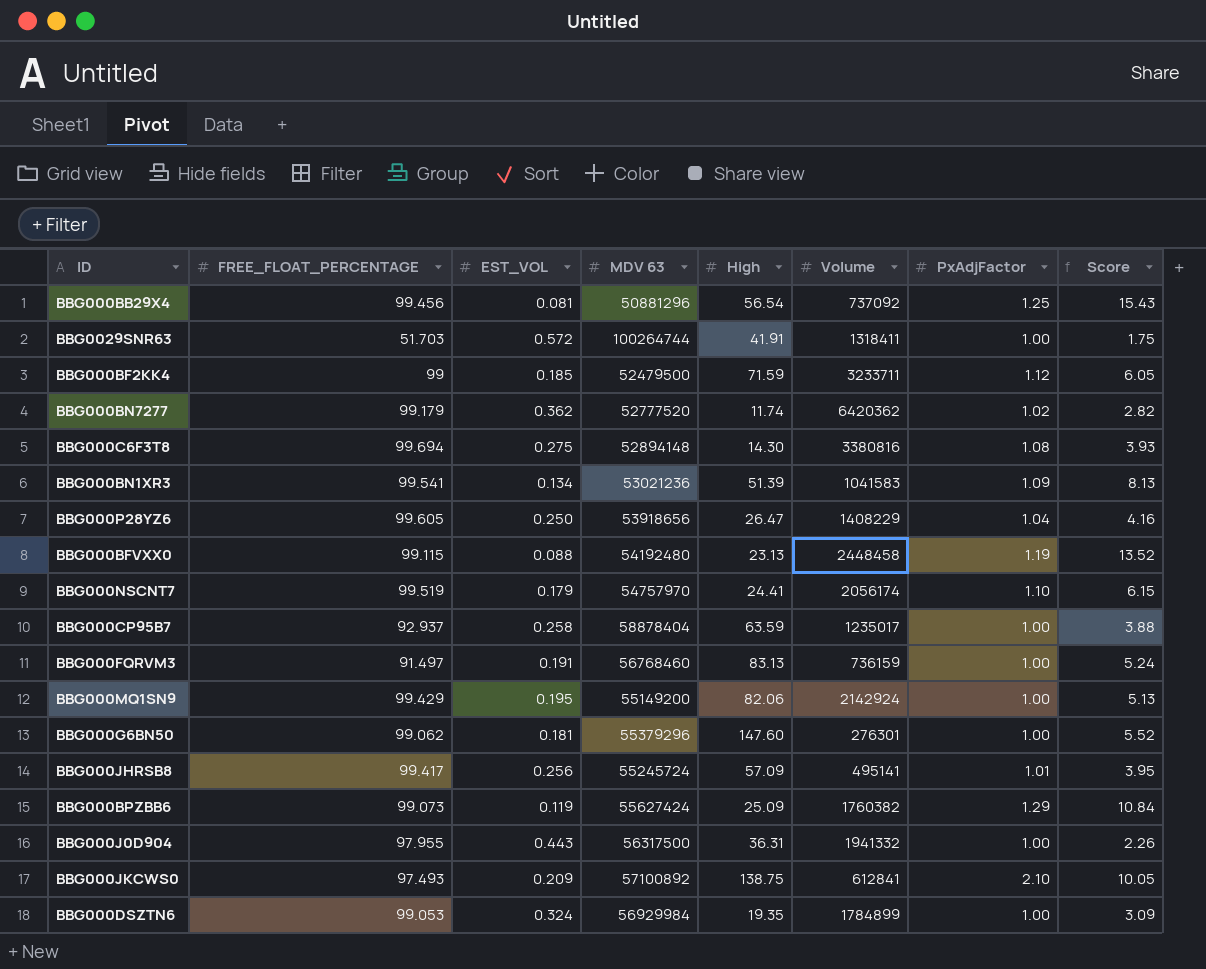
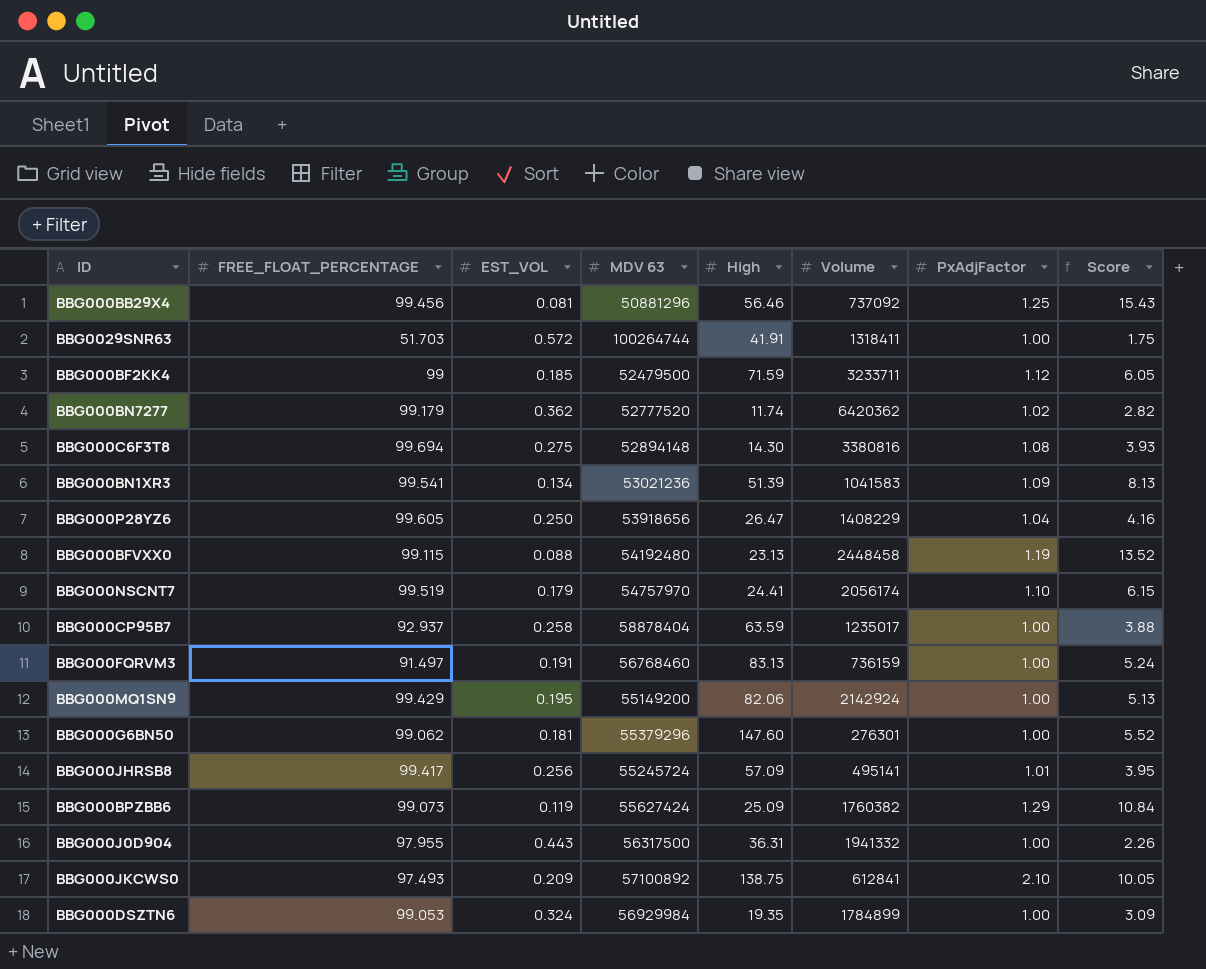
BBG000BB29X4 | High: 56.54 -> 56.46

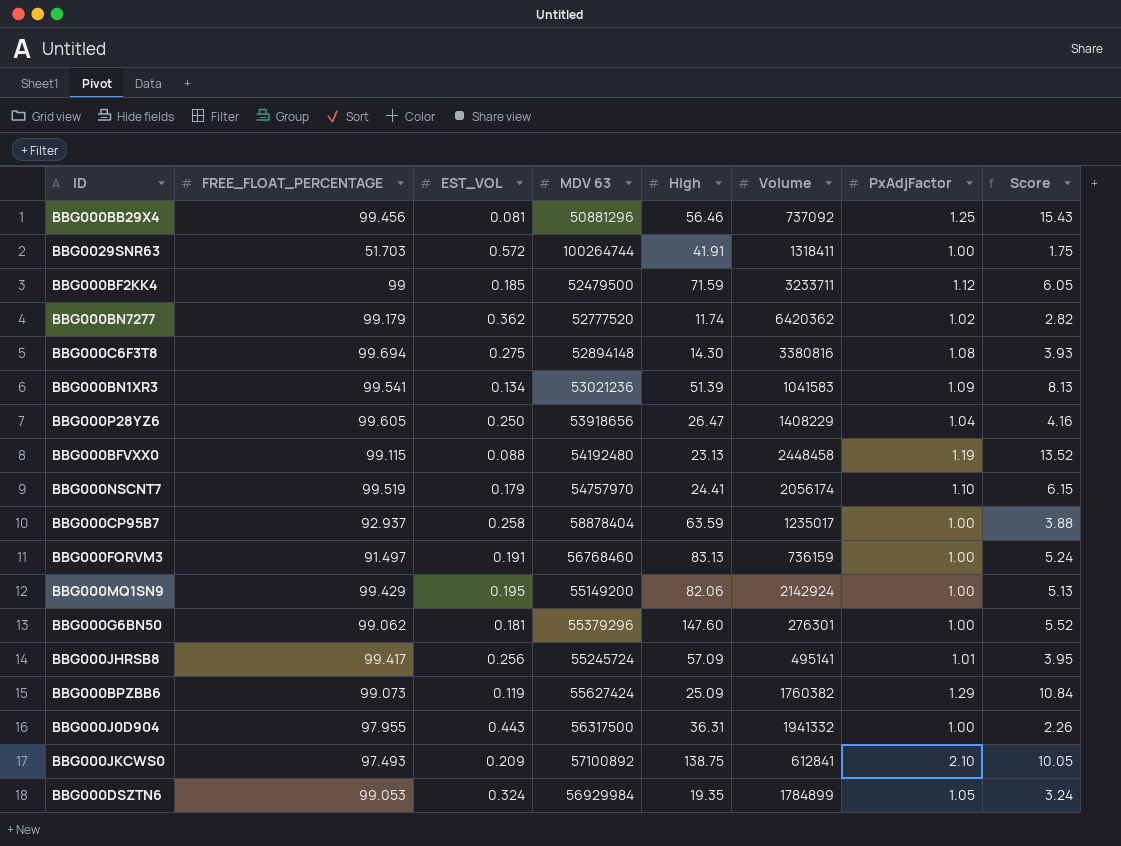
BBG000DSZTN6 | PxAdjFactor: 1.00 -> 1.05
BBG000DSZTN6 | Score: 3.09 -> 3.24

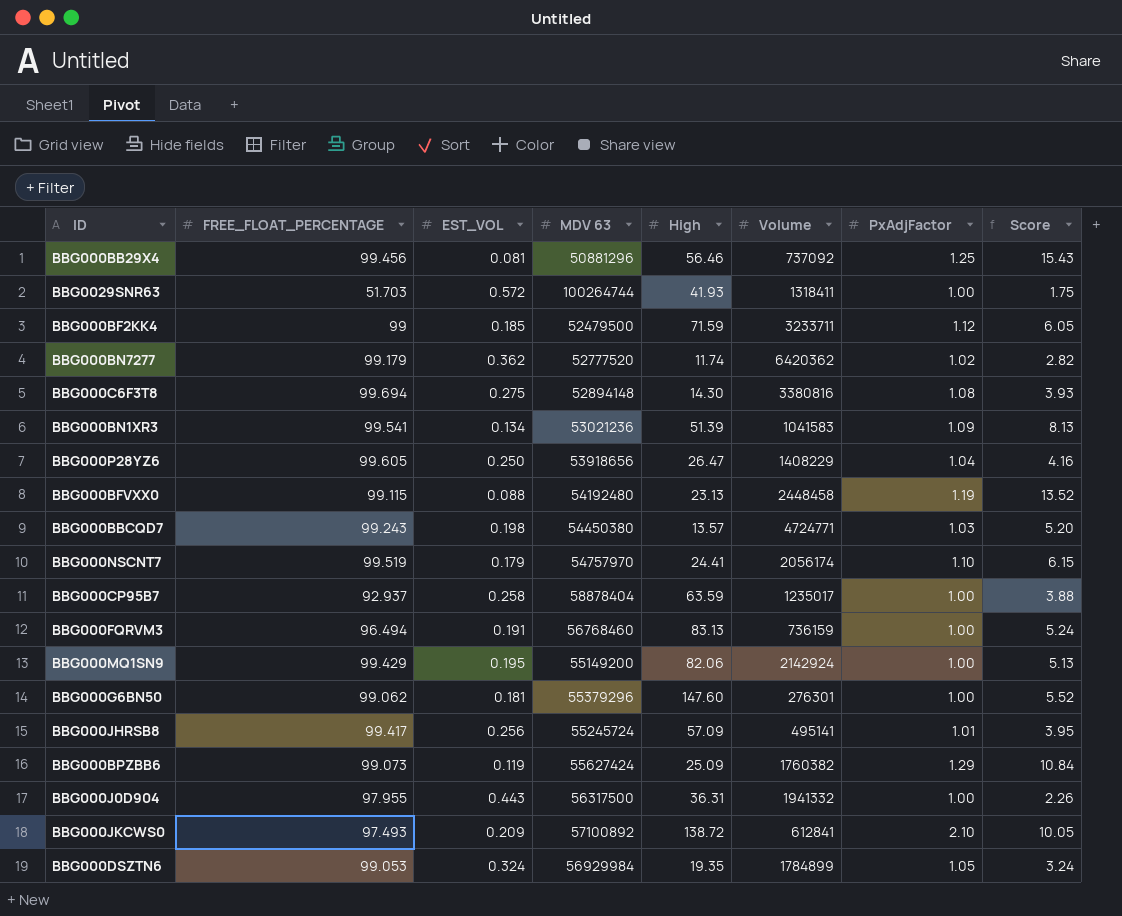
BBG0029SNR63 | High: 41.91 -> 41.93
row BBG000BBCQD7: none -> 99.243 | 0.198 | 54450380 | 13.57 | 4724771 | 1.03 | 5.20
BBG000FQRVM3 | FREE_FLOAT_PERCENTAGE: 91.497 -> 96.494
BBG000JKCWS0 | High: 138.75 -> 138.72

